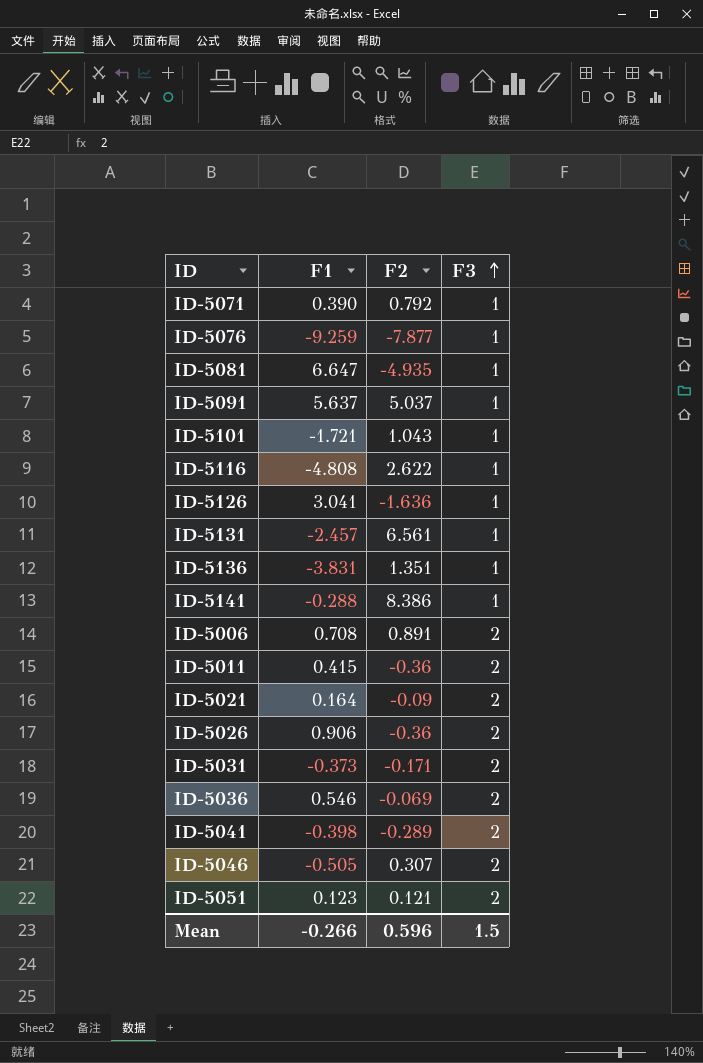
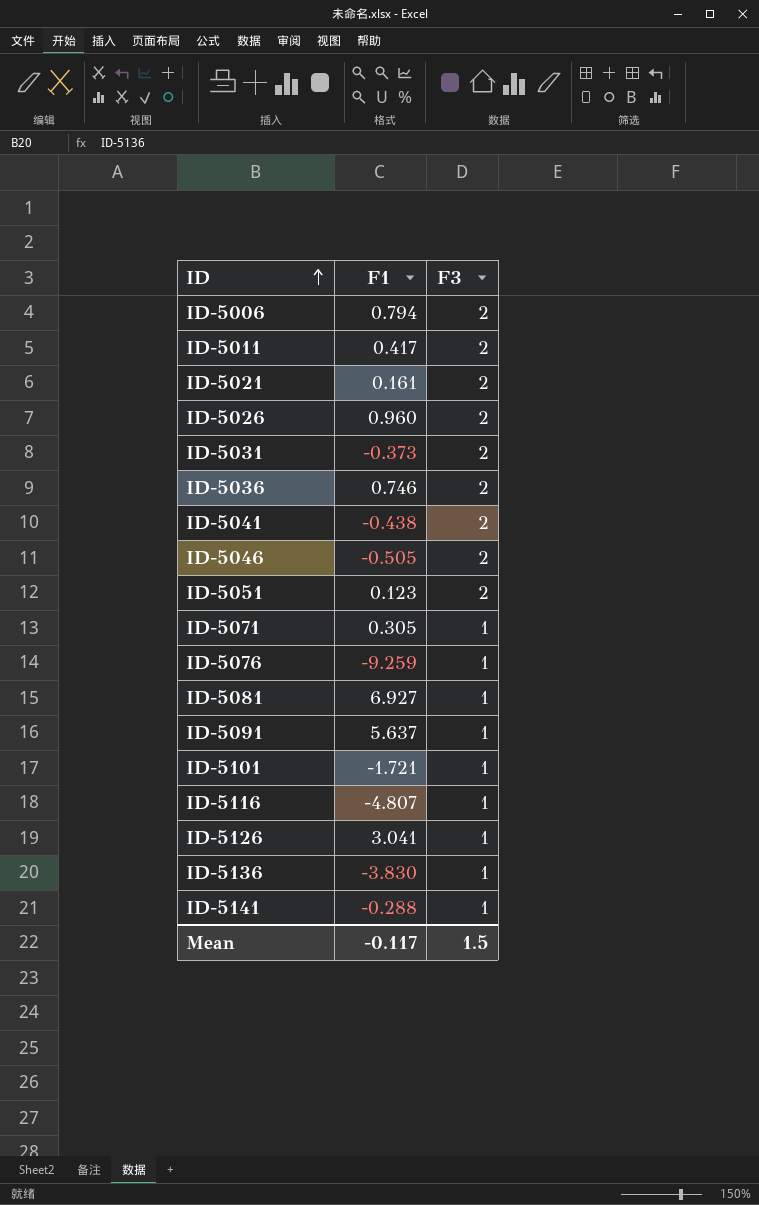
row order: F3 ascending -> ID ascending
column F2 | position: 3 -> none
row ID-5131: -2.457 | 6.561 | 1 -> none
ID-5006 | F1: 0.708 -> 0.794
ID-5011 | F1: 0.415 -> 0.417
ID-5021 | F1: 0.164 -> 0.161
ID-5026 | F1: 0.906 -> 0.960
ID-5036 | F1: 0.546 -> 0.746
ID-5041 | F1: -0.398 -> -0.438
ID-5071 | F1: 0.390 -> 0.305
ID-5081 | F1: 6.647 -> 6.927
ID-5116 | F1: -4.808 -> -4.807
ID-5136 | F1: -3.831 -> -3.830
Mean | F1: -0.266 -> -0.117

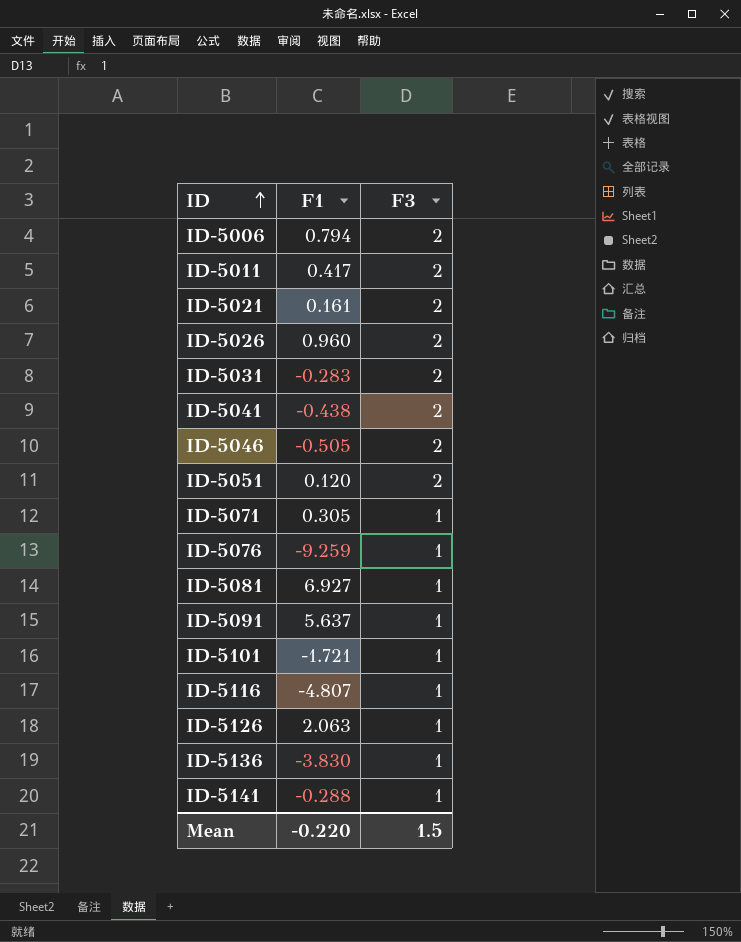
row ID-5036: 0.746 | 2 -> none
ID-5031 | F1: -0.373 -> -0.283
ID-5051 | F1: 0.123 -> 0.120
ID-5126 | F1: 3.041 -> 2.063
Mean | F1: -0.117 -> -0.220

